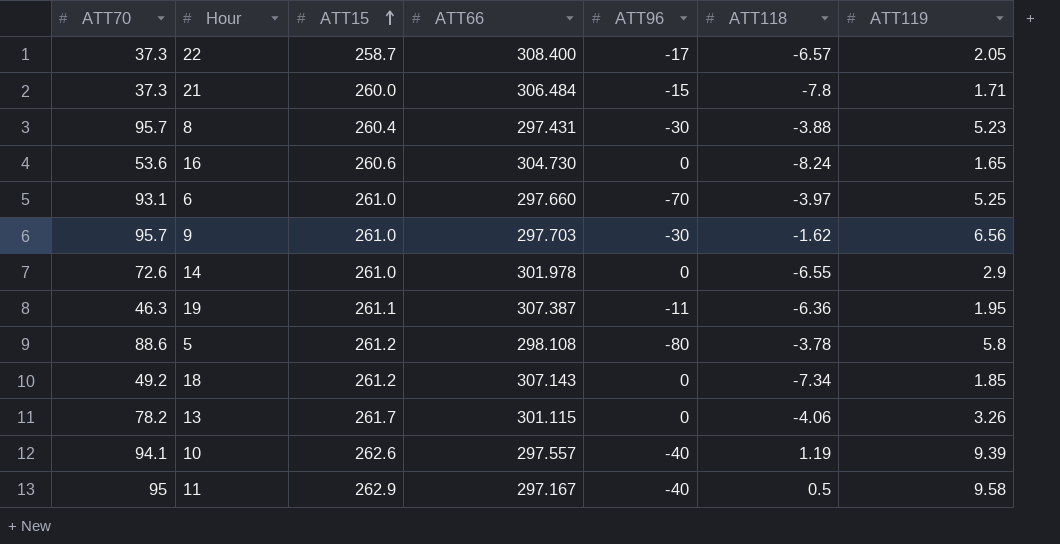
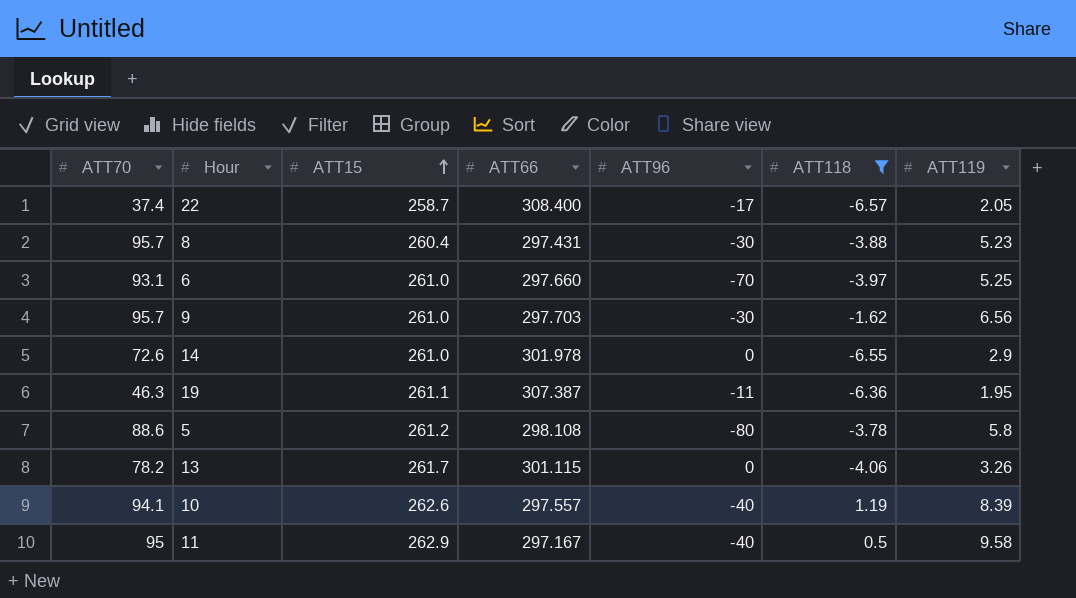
filter: none -> ATT118 >= -6.57
22 | ATT70: 37.3 -> 37.4
10 | ATT119: 9.39 -> 8.39

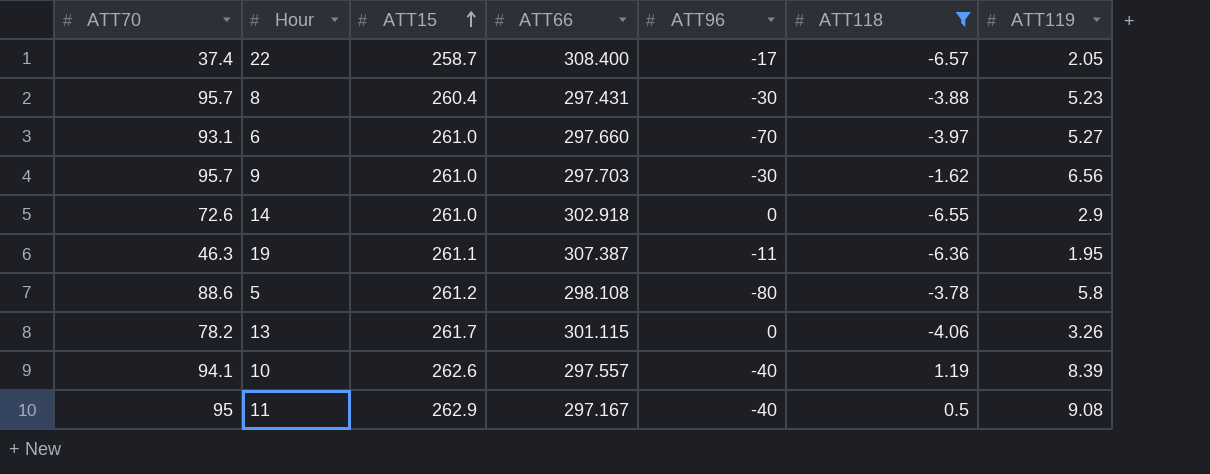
6 | ATT119: 5.25 -> 5.27
14 | ATT66: 301.978 -> 302.918
11 | ATT119: 9.58 -> 9.08

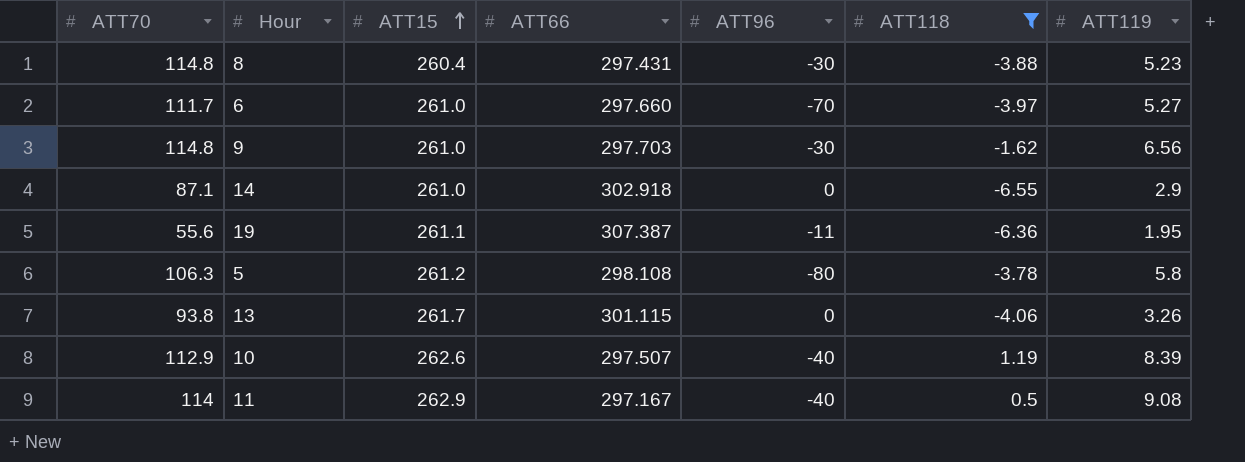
row 22: 37.4 | 258.7 | 308.400 | -17 | -6.57 | 2.05 -> none
8 | ATT70: 95.7 -> 114.8
6 | ATT70: 93.1 -> 111.7
9 | ATT70: 95.7 -> 114.8
14 | ATT70: 72.6 -> 87.1
19 | ATT70: 46.3 -> 55.6
5 | ATT70: 88.6 -> 106.3
13 | ATT70: 78.2 -> 93.8
10 | ATT70: 94.1 -> 112.9
10 | ATT66: 297.557 -> 297.507
11 | ATT70: 95 -> 114

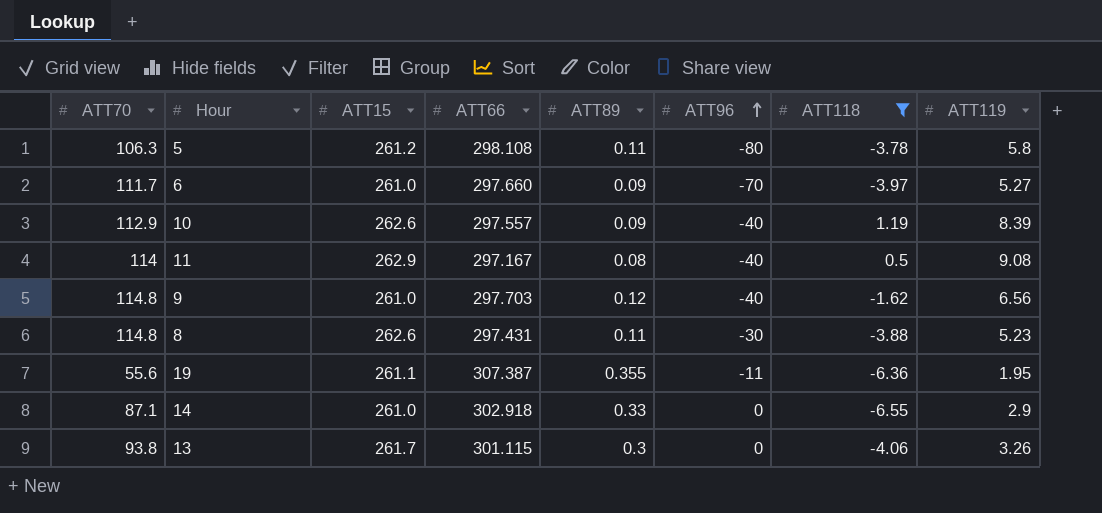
row order: ATT15 ascending -> ATT96 ascending
column ATT89 | position: none -> 5
10 | ATT66: 297.507 -> 297.557
9 | ATT96: -30 -> -40
8 | ATT15: 260.4 -> 262.6

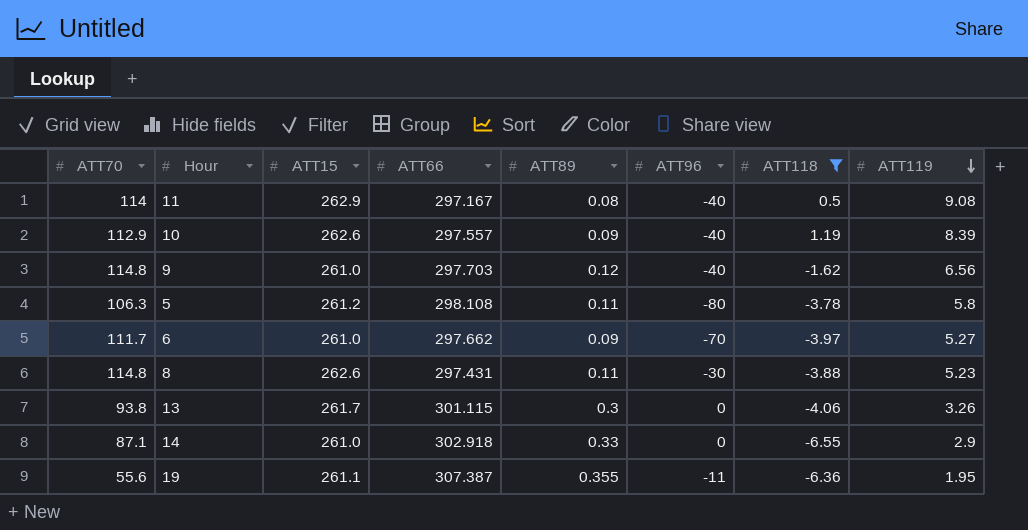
row order: ATT96 ascending -> ATT119 descending
6 | ATT66: 297.660 -> 297.662

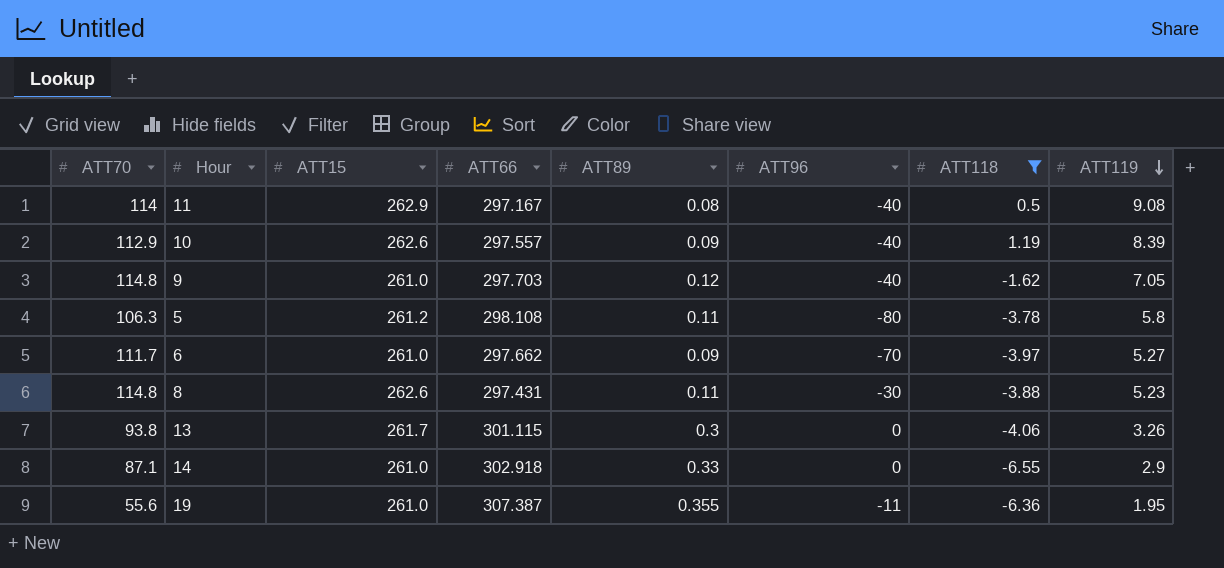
9 | ATT119: 6.56 -> 7.05
19 | ATT15: 261.1 -> 261.0

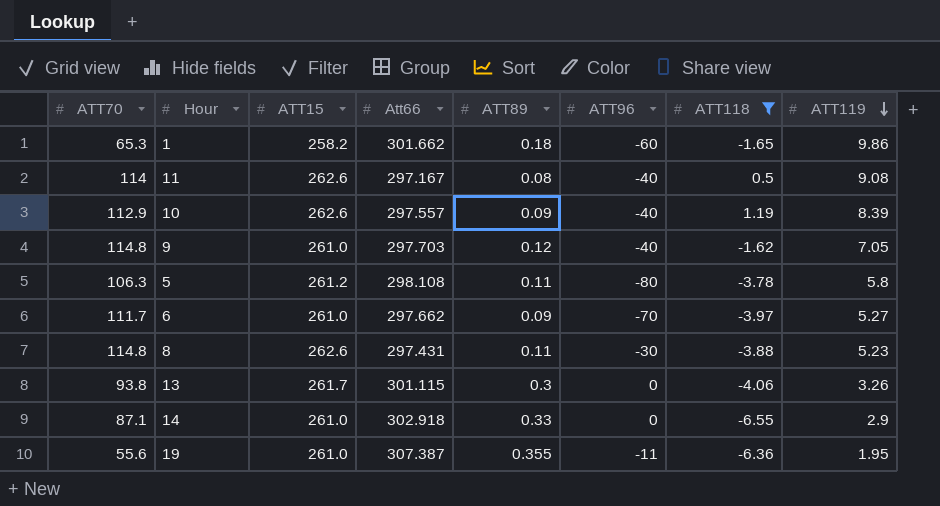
column name: ATT66 -> Att66
row 1: none -> 65.3 | 258.2 | 301.662 | 0.18 | -60 | -1.65 | 9.86
11 | ATT15: 262.9 -> 262.6

